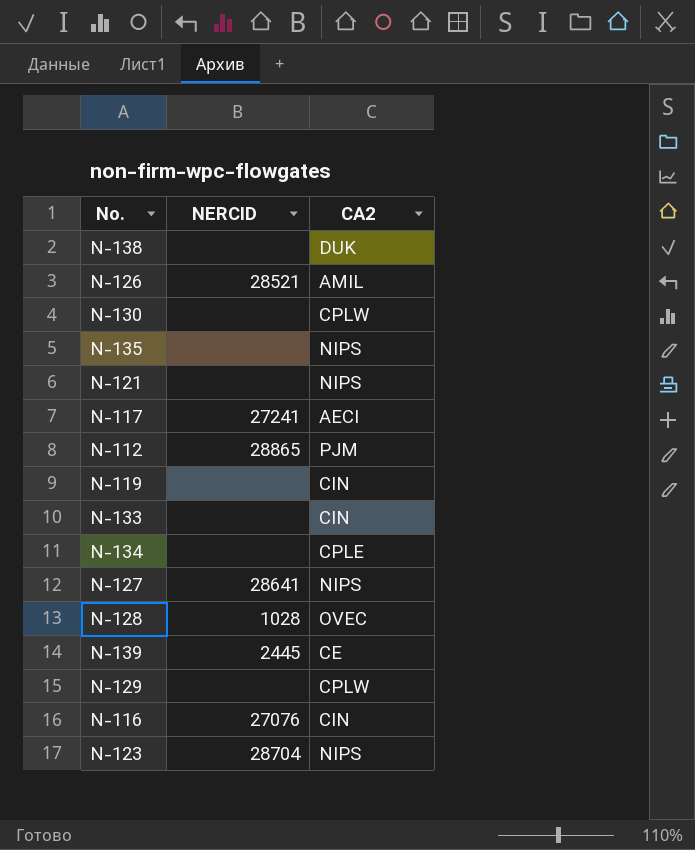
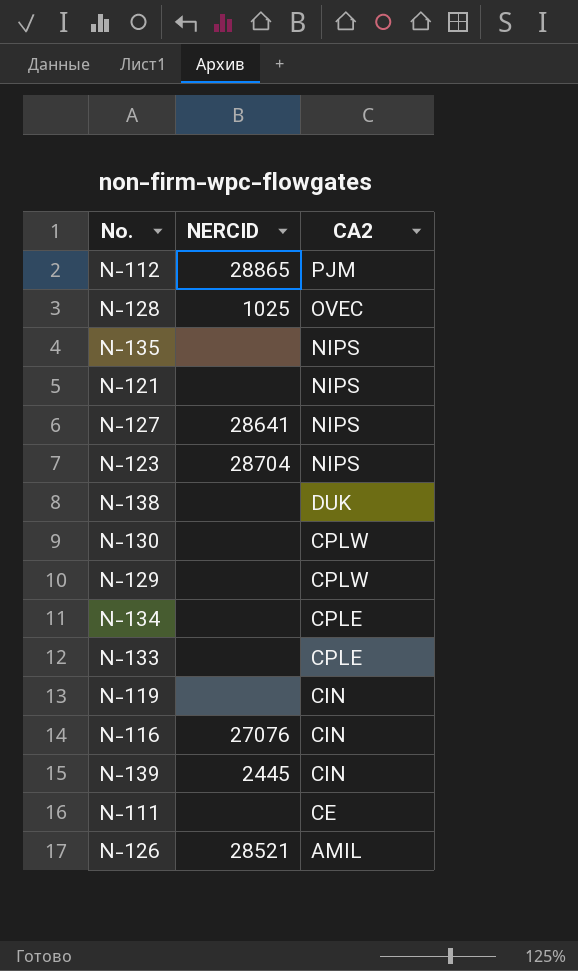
row order: none -> CA2 descending
row N-117: 27241 | AECI -> none
N-128 | NERCID: 1028 -> 1025
N-133 | CA2: CIN -> CPLE
N-139 | CA2: CE -> CIN
row N-111: none -> none | CE

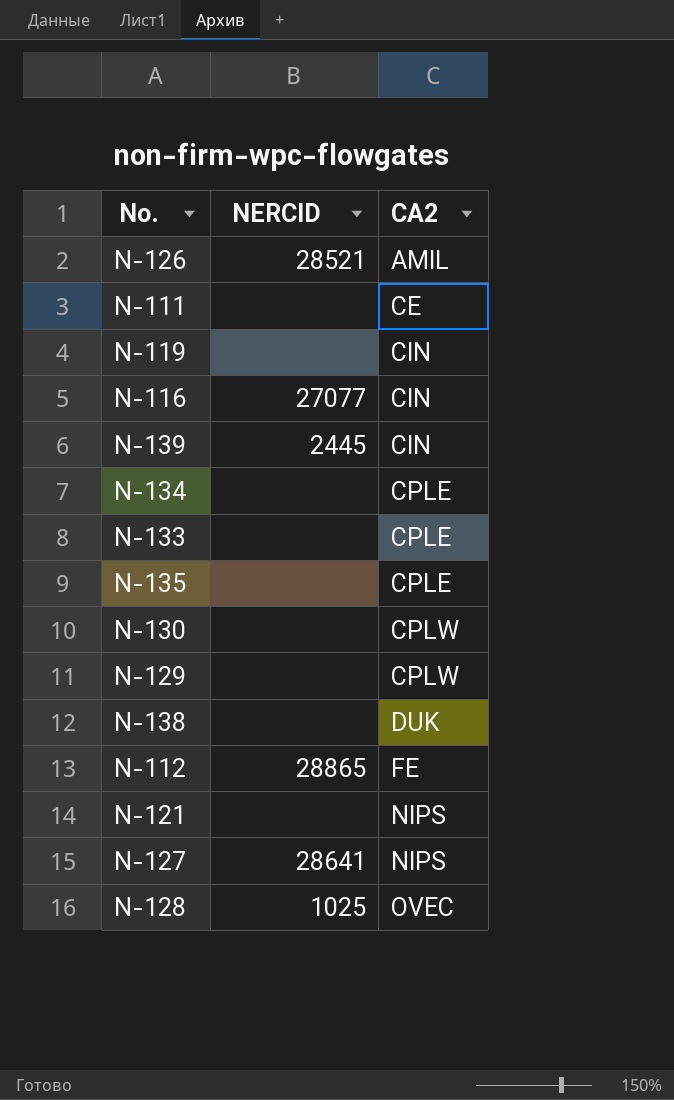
row order: CA2 descending -> CA2 ascending
row N-123: 28704 | NIPS -> none
N-116 | NERCID: 27076 -> 27077
N-135 | CA2: NIPS -> CPLE
N-112 | CA2: PJM -> FE

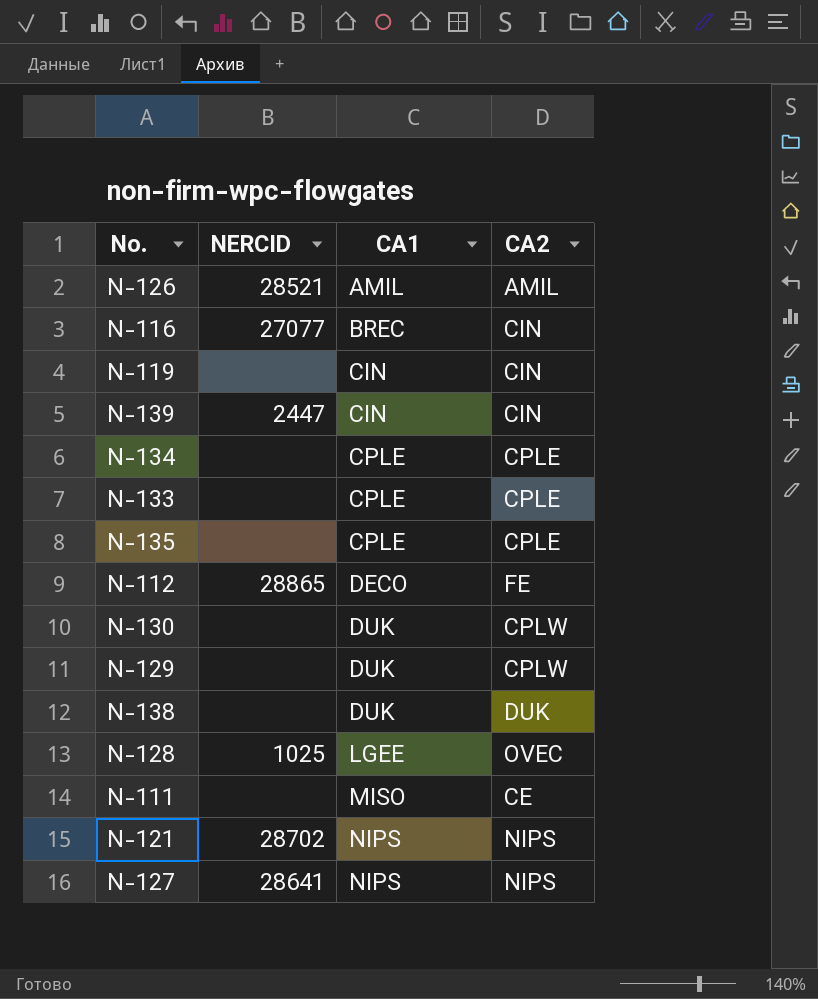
row order: CA2 ascending -> CA1 ascending
column CA1 | position: none -> 3
N-139 | NERCID: 2445 -> 2447
N-121 | NERCID: none -> 28702

